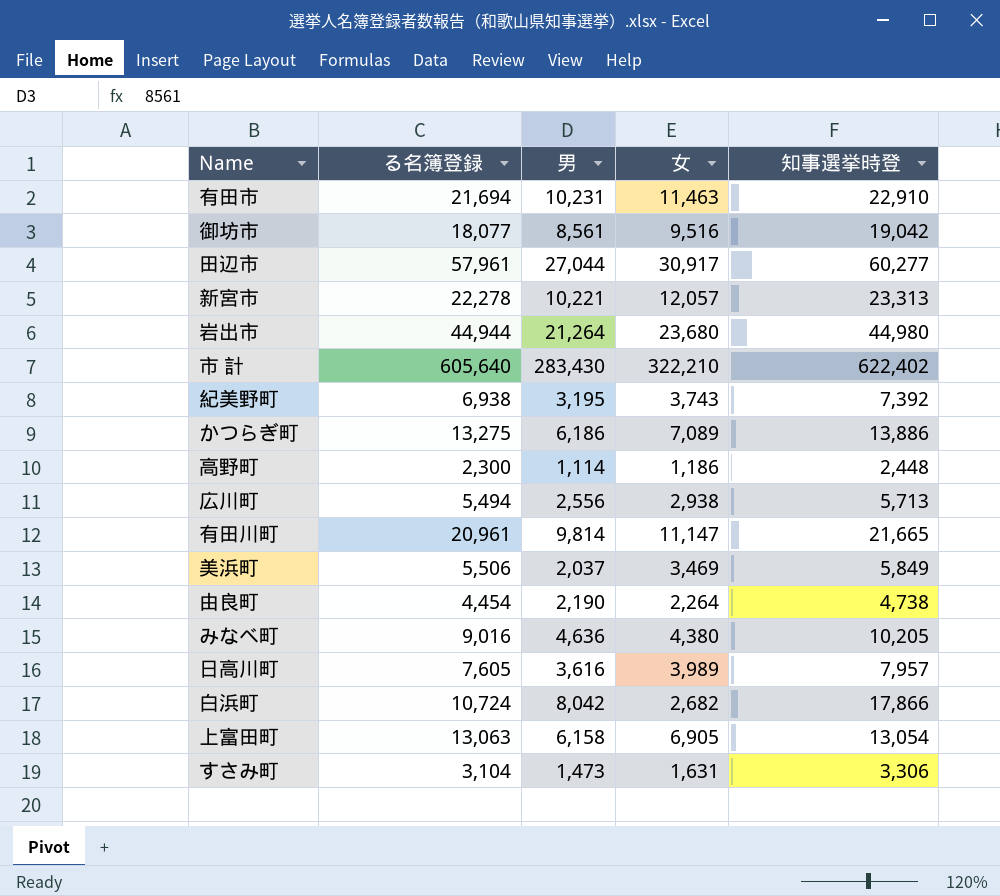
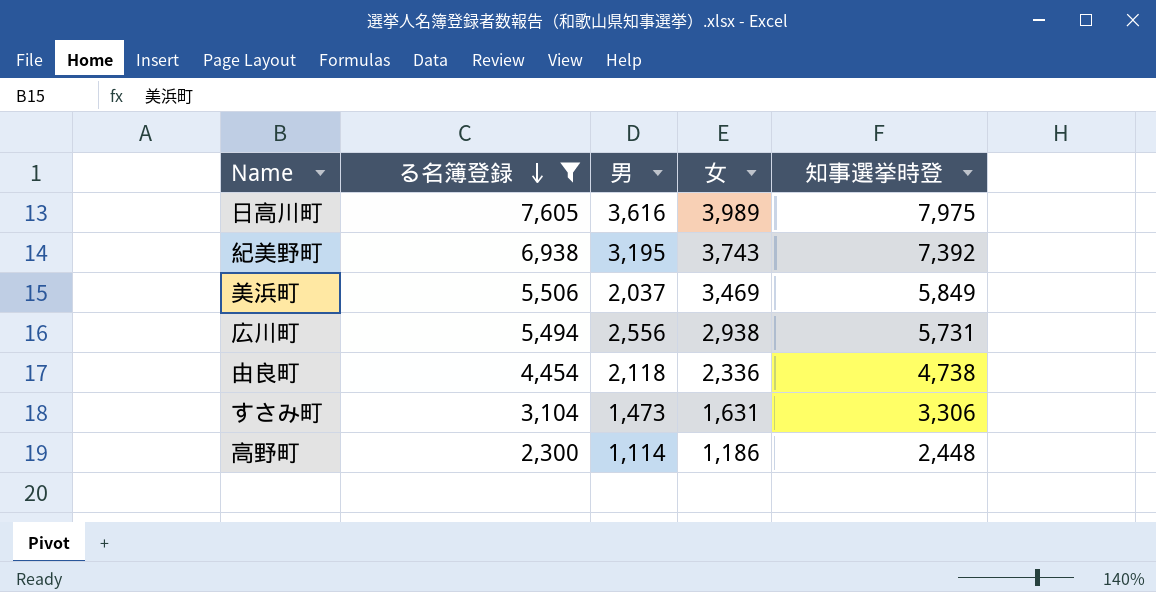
filter: none -> る名簿登録 <= 7,605
row order: none -> る名簿登録 descending
日高川町 | 知事選挙時登: 7,957 -> 7,975
広川町 | 知事選挙時登: 5,713 -> 5,731
由良町 | 男: 2,190 -> 2,118
由良町 | 女: 2,264 -> 2,336

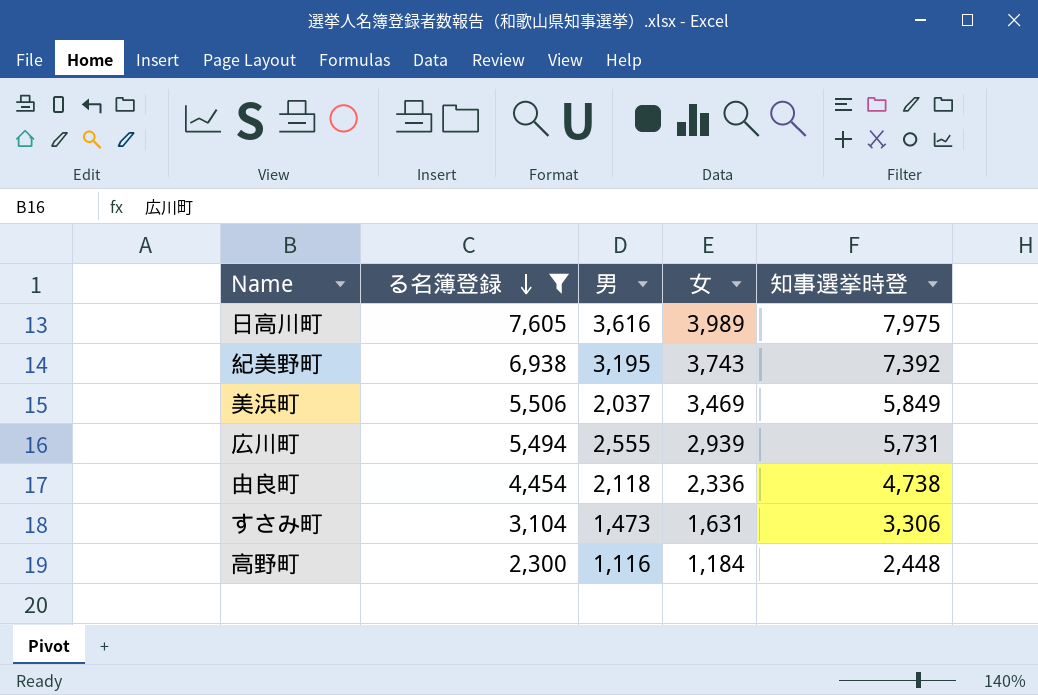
広川町 | 男: 2,556 -> 2,555
広川町 | 女: 2,938 -> 2,939
高野町 | 男: 1,114 -> 1,116
高野町 | 女: 1,186 -> 1,184

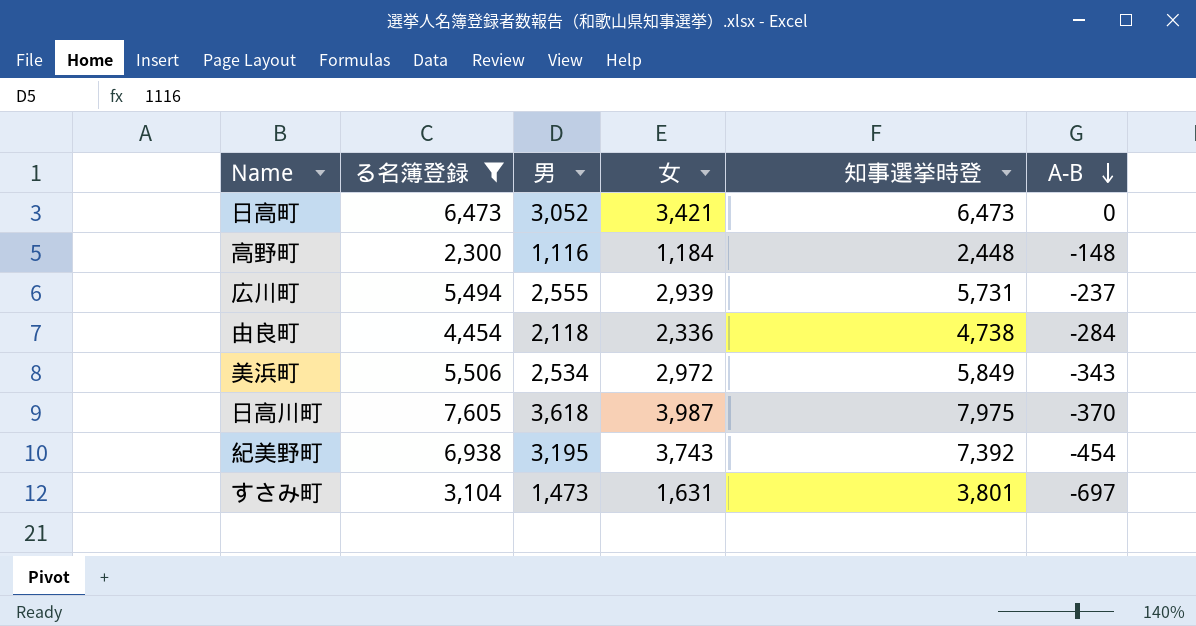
row order: る名簿登録 descending -> A-B descending
column A-B | formula: none -> [る名簿登録] - [知事選挙時登]
row 日高町: none -> 6,473 | 3,052 | 3,421 | 6,473 | 0
美浜町 | 男: 2,037 -> 2,534
美浜町 | 女: 3,469 -> 2,972
日高川町 | 男: 3,616 -> 3,618
日高川町 | 女: 3,989 -> 3,987
すさみ町 | 知事選挙時登: 3,306 -> 3,801

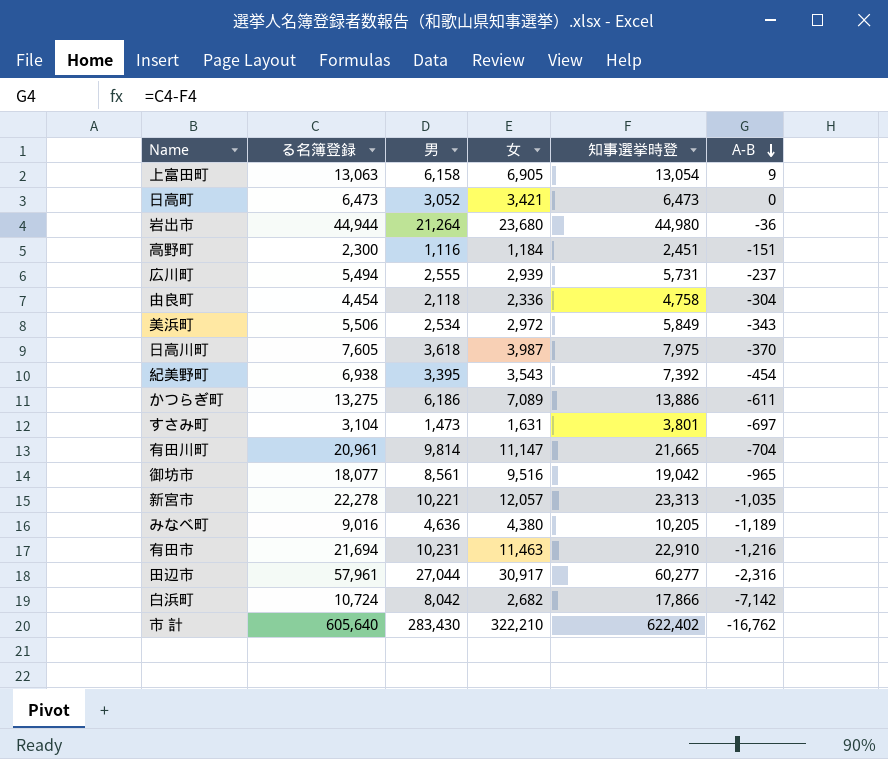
filter: る名簿登録 <= 7,605 -> none
高野町 | 知事選挙時登: 2,448 -> 2,451
高野町 | A-B: -148 -> -151
由良町 | 知事選挙時登: 4,738 -> 4,758
由良町 | A-B: -284 -> -304
紀美野町 | 男: 3,195 -> 3,395
紀美野町 | 女: 3,743 -> 3,543

